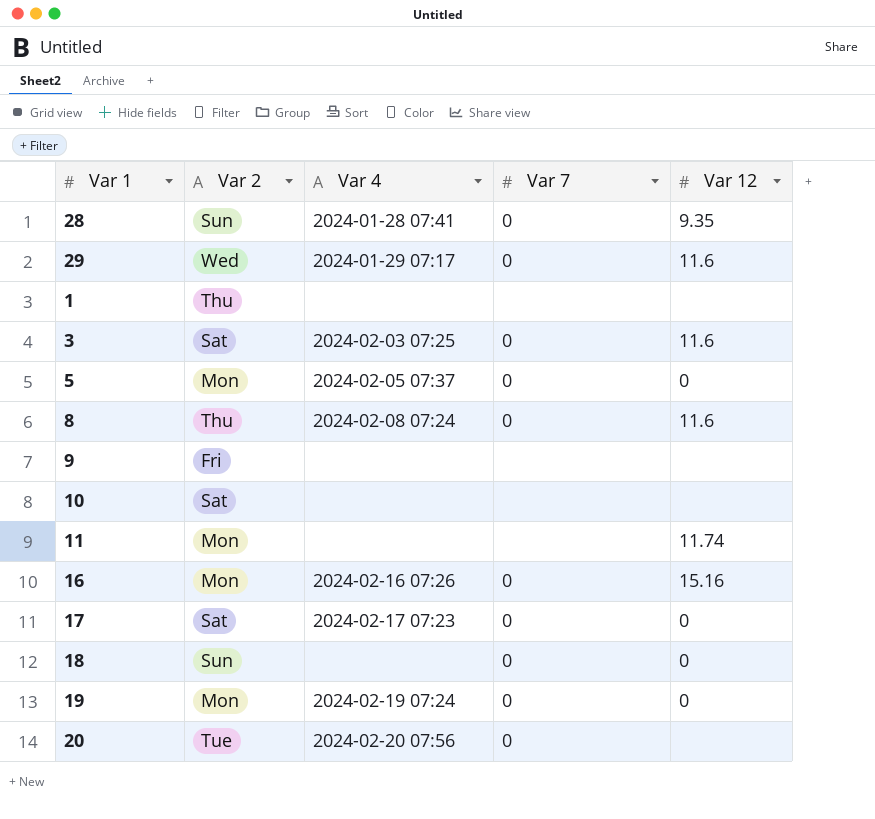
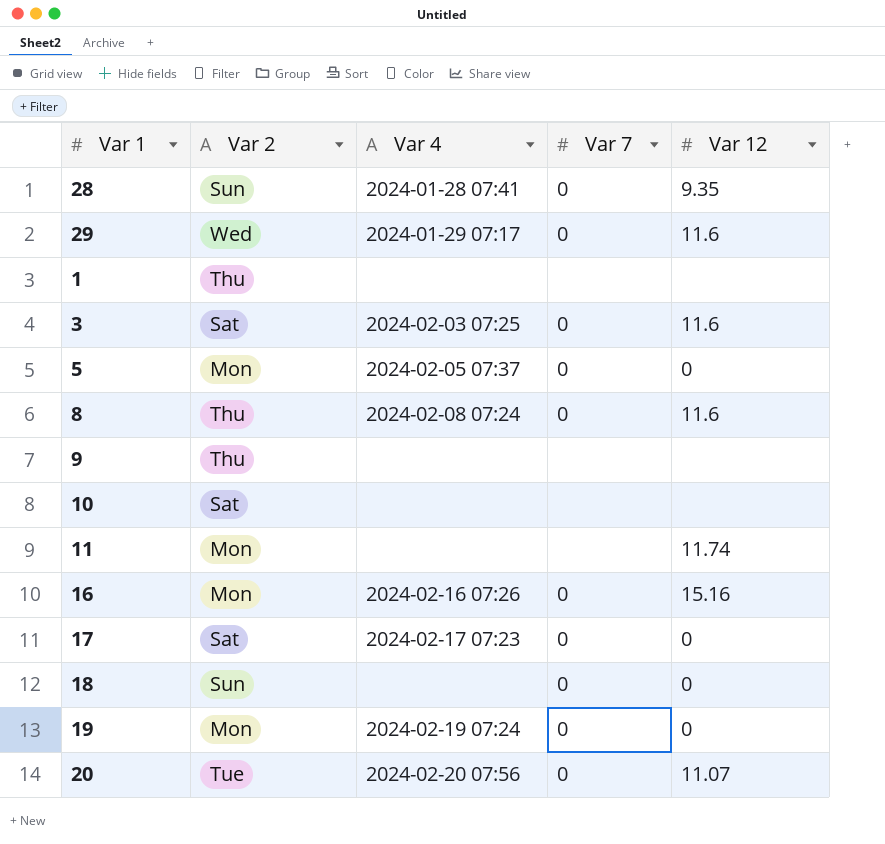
9 | Var 2: Fri -> Thu
20 | Var 12: none -> 11.07

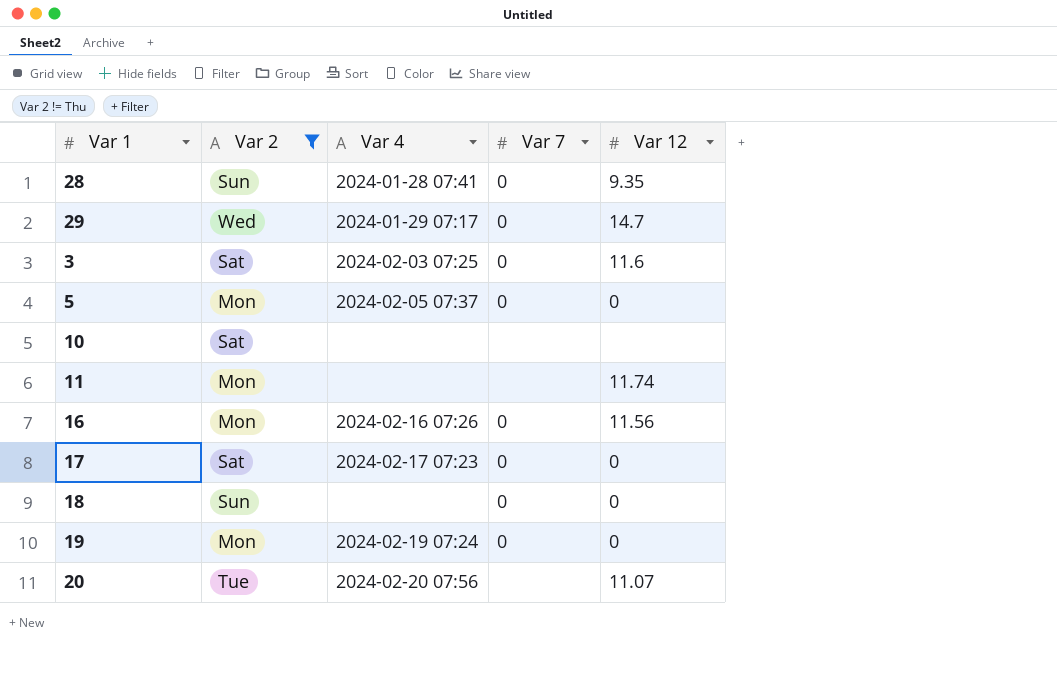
filter: none -> Var 2 != Thu
29 | Var 12: 11.6 -> 14.7
16 | Var 12: 15.16 -> 11.56
20 | Var 7: 0 -> none

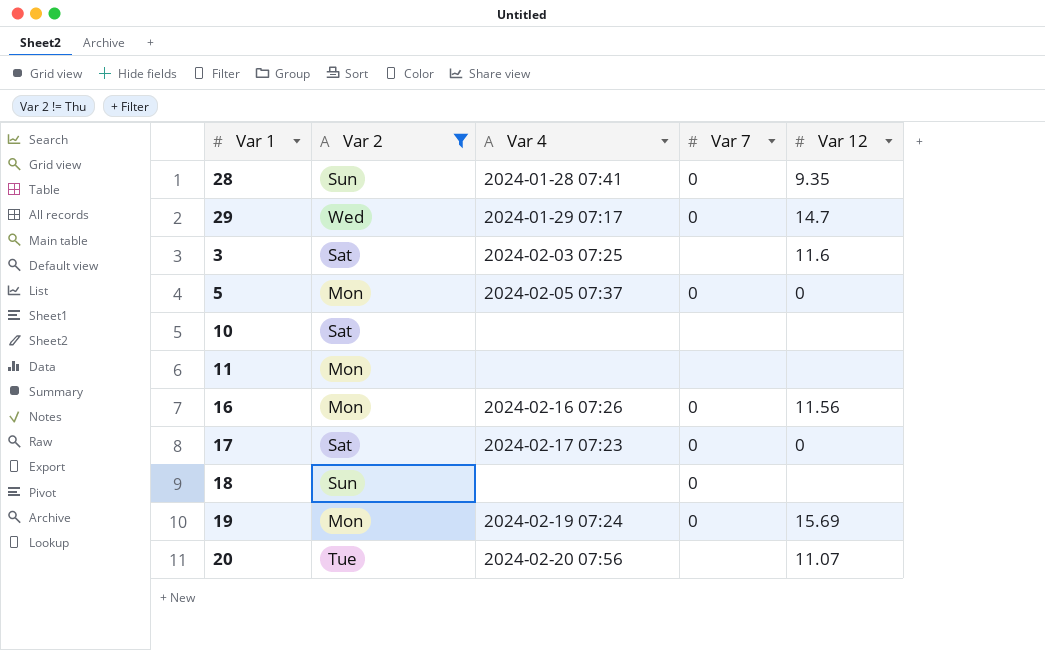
3 | Var 7: 0 -> none
11 | Var 12: 11.74 -> none
18 | Var 12: 0 -> none
19 | Var 12: 0 -> 15.69

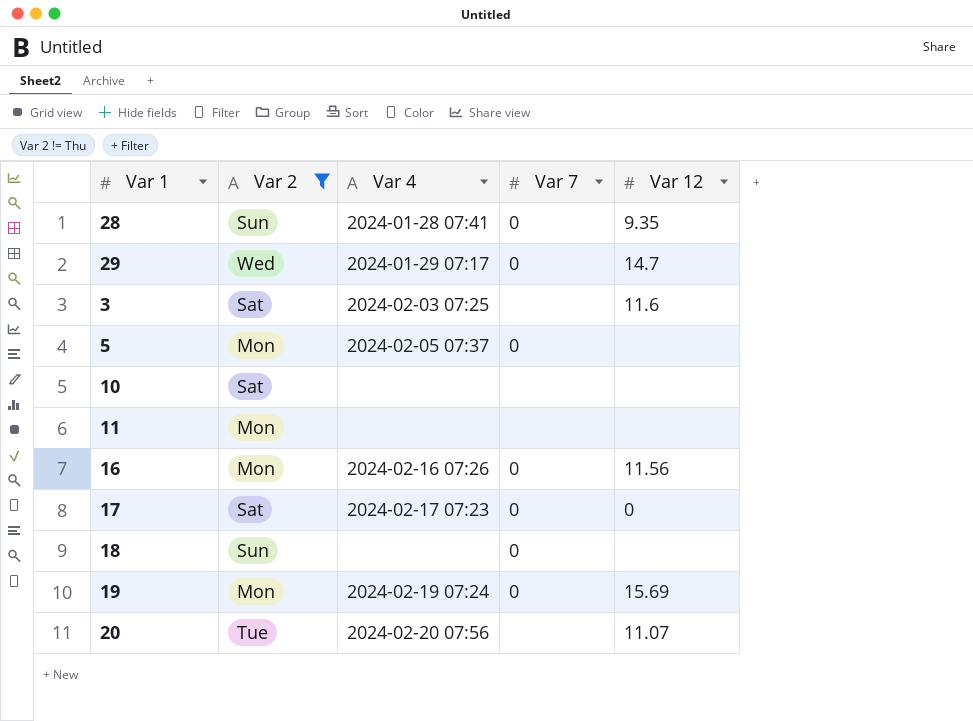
5 | Var 12: 0 -> none

